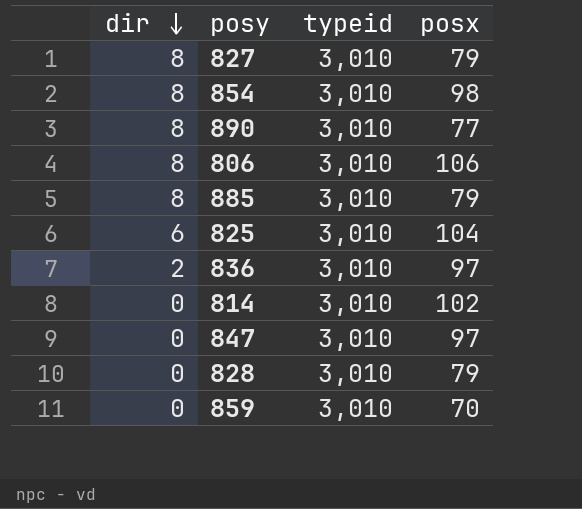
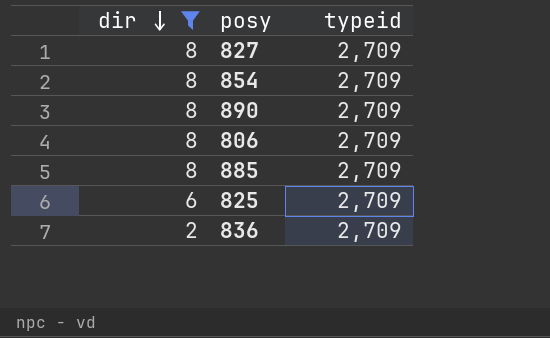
filter: none -> dir != 0
column posx | position: 4 -> none
827 | typeid: 3,010 -> 2,709
854 | typeid: 3,010 -> 2,709
890 | typeid: 3,010 -> 2,709
806 | typeid: 3,010 -> 2,709
885 | typeid: 3,010 -> 2,709
825 | typeid: 3,010 -> 2,709
836 | typeid: 3,010 -> 2,709

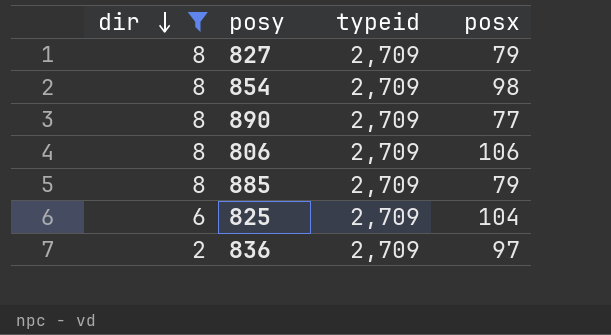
column posx | position: none -> 4

